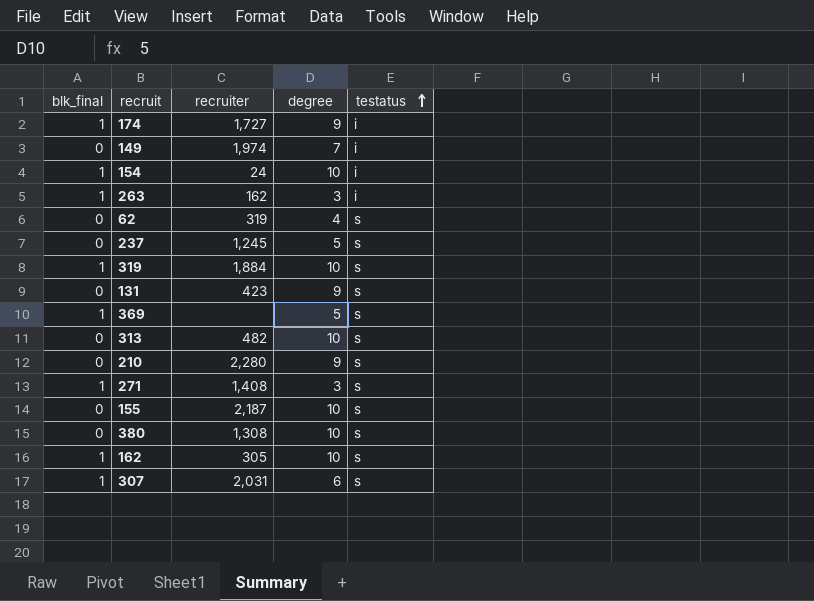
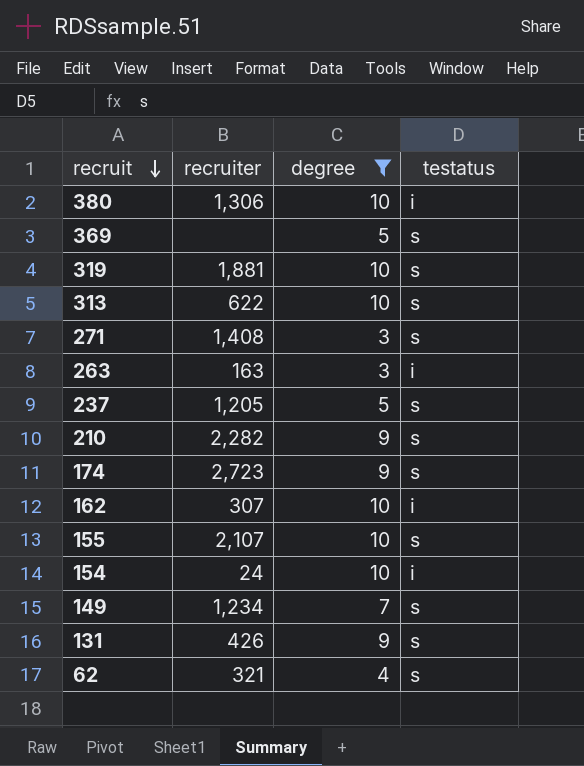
filter: none -> degree != 6
row order: testatus ascending -> recruit descending
column blk_final | position: 1 -> none
380 | recruiter: 1,308 -> 1,306
380 | testatus: s -> i
319 | recruiter: 1,884 -> 1,881
313 | recruiter: 482 -> 622
263 | recruiter: 162 -> 163
237 | recruiter: 1,245 -> 1,205
210 | recruiter: 2,280 -> 2,282
174 | recruiter: 1,727 -> 2,723
174 | testatus: i -> s
162 | recruiter: 305 -> 307
162 | testatus: s -> i
155 | recruiter: 2,187 -> 2,107
149 | recruiter: 1,974 -> 1,234
149 | testatus: i -> s
131 | recruiter: 423 -> 426
62 | recruiter: 319 -> 321

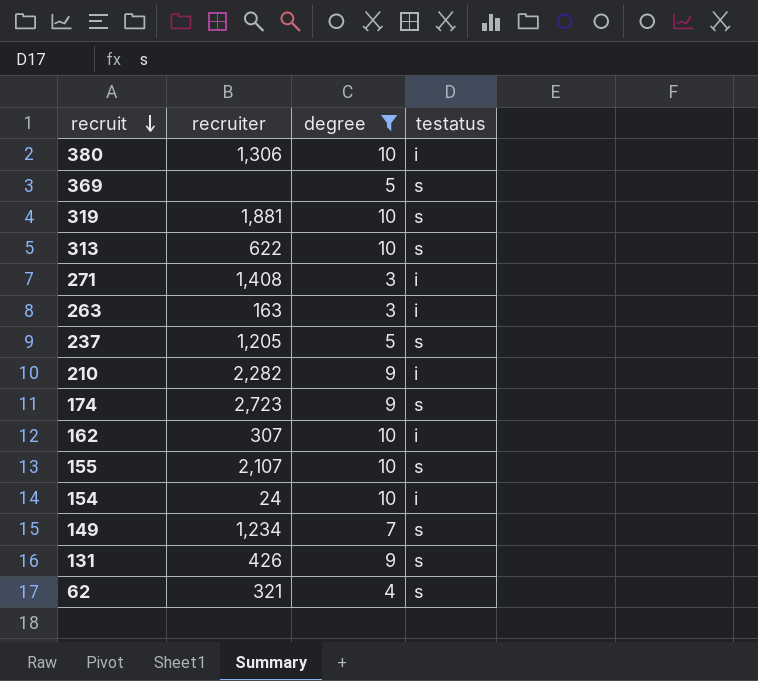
271 | testatus: s -> i
210 | testatus: s -> i

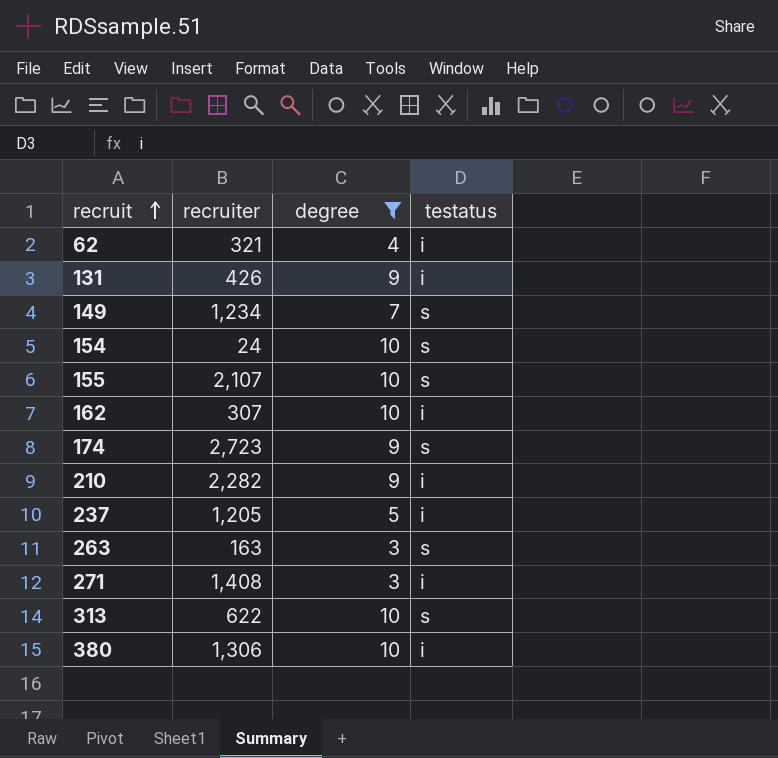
row order: recruit descending -> recruit ascending
row 369: none | 5 | s -> none
row 319: 1,881 | 10 | s -> none
62 | testatus: s -> i
131 | testatus: s -> i
154 | testatus: i -> s
237 | testatus: s -> i
263 | testatus: i -> s

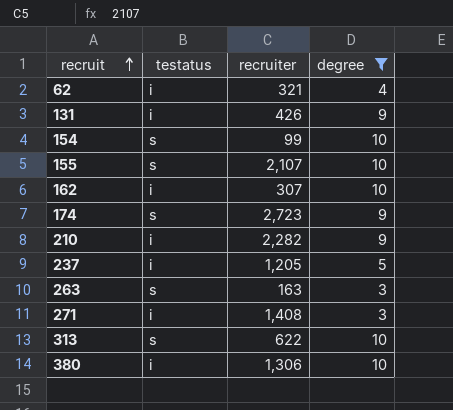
column testatus | position: 4 -> 2
row 149: 1,234 | 7 | s -> none
154 | recruiter: 24 -> 99

